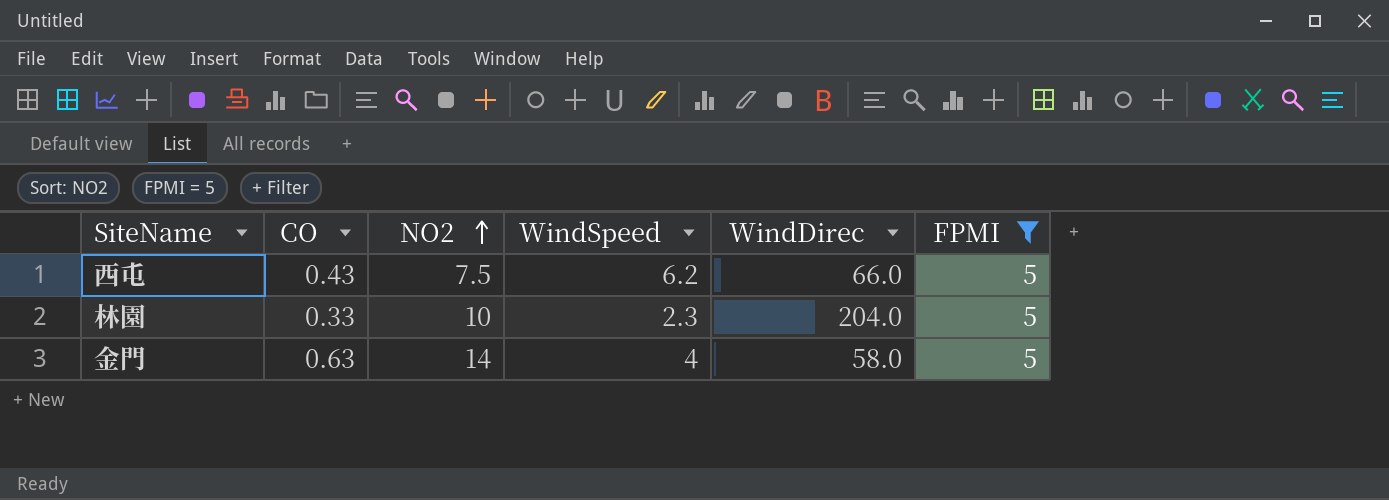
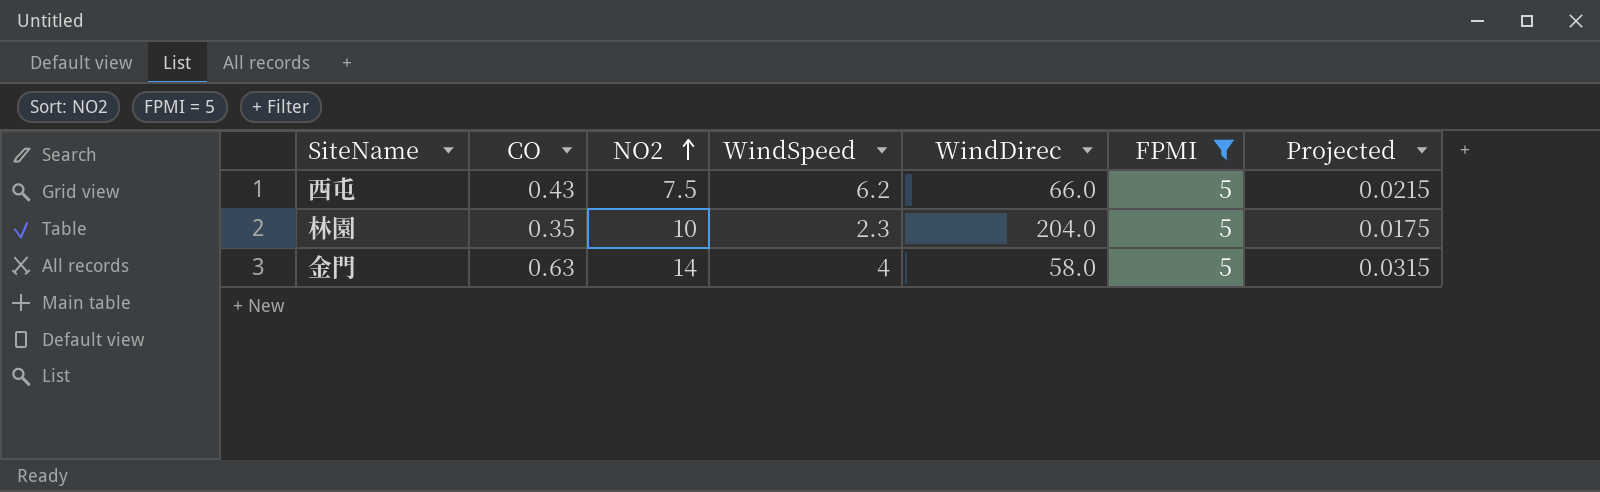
column Projected | formula: none -> [CO] * 0.05
林園 | CO: 0.33 -> 0.35

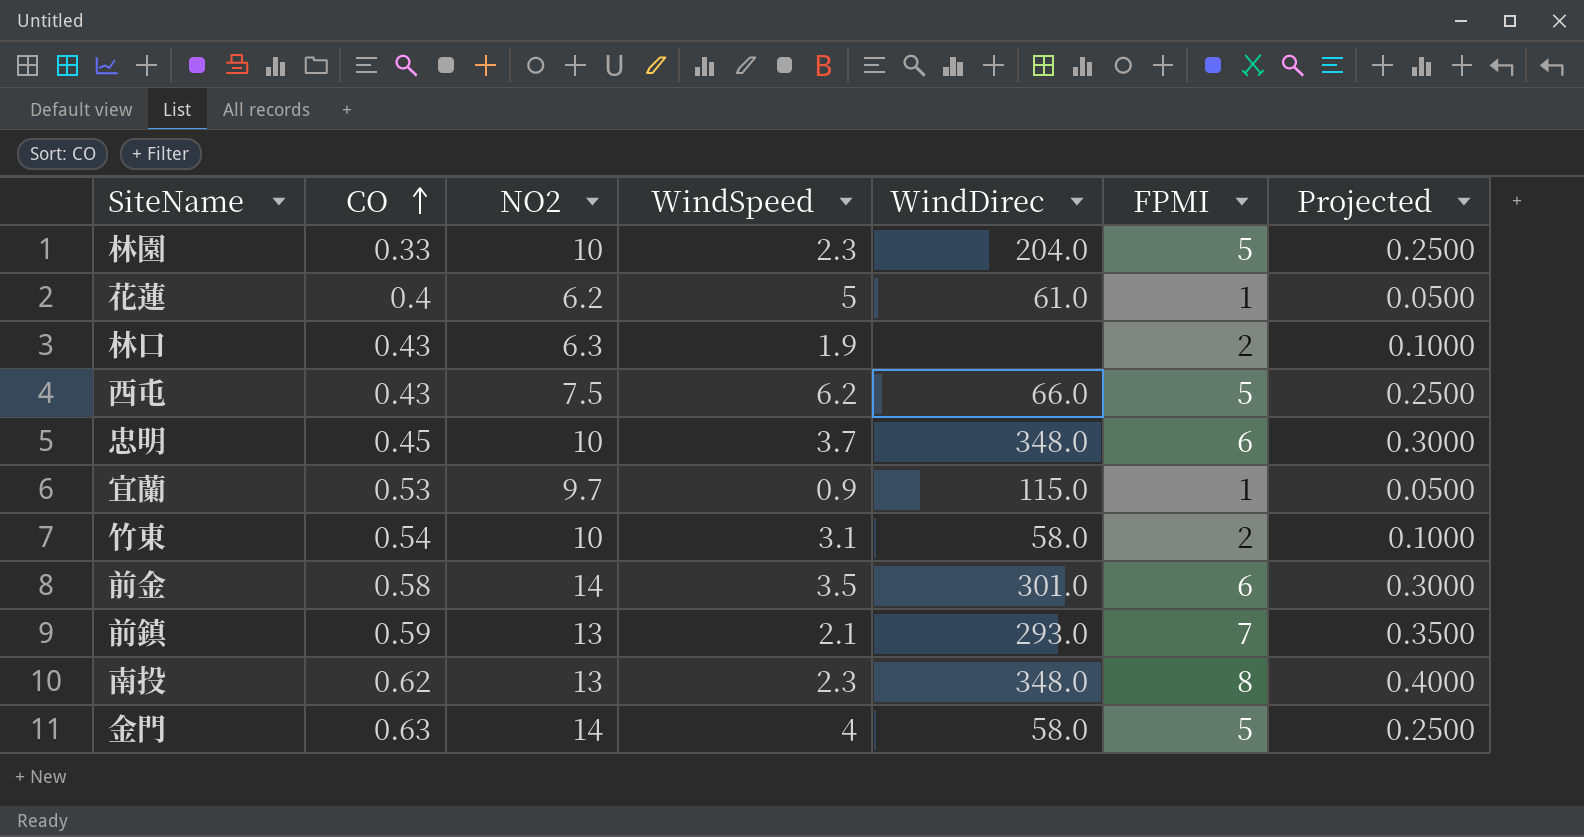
filter: FPMI = 5 -> none
row order: NO2 ascending -> CO ascending
column Projected | formula: [CO] * 0.05 -> [FPMI] * 0.05
林園 | CO: 0.35 -> 0.33

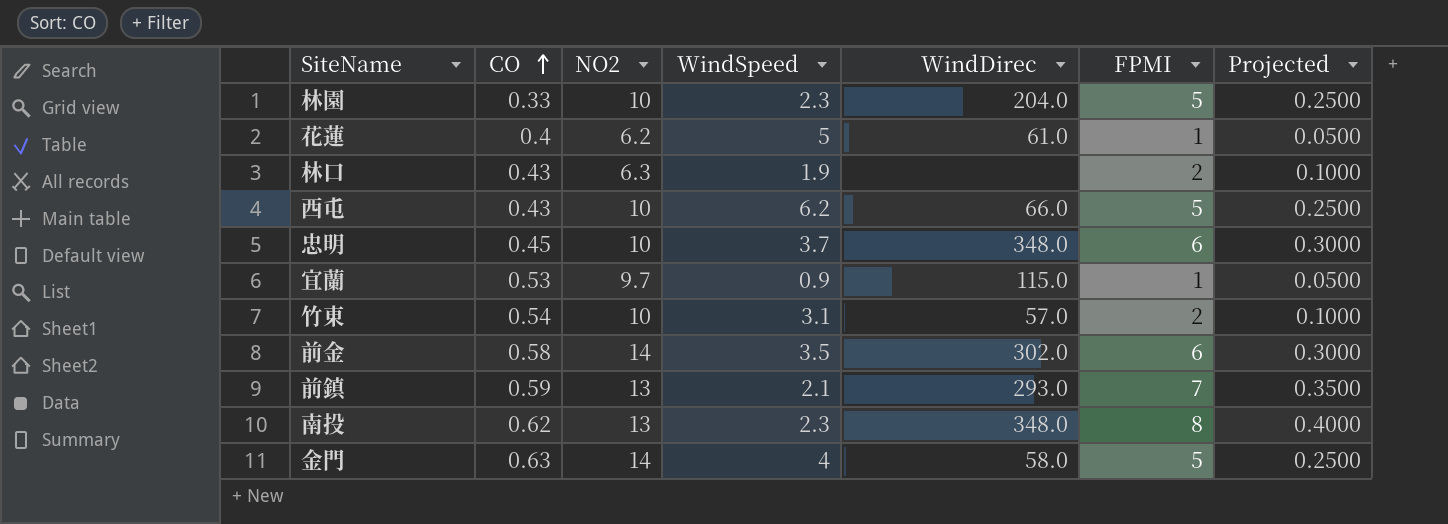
西屯 | NO2: 7.5 -> 10
竹東 | WindDirec: 58.0 -> 57.0
前金 | WindDirec: 301.0 -> 302.0

